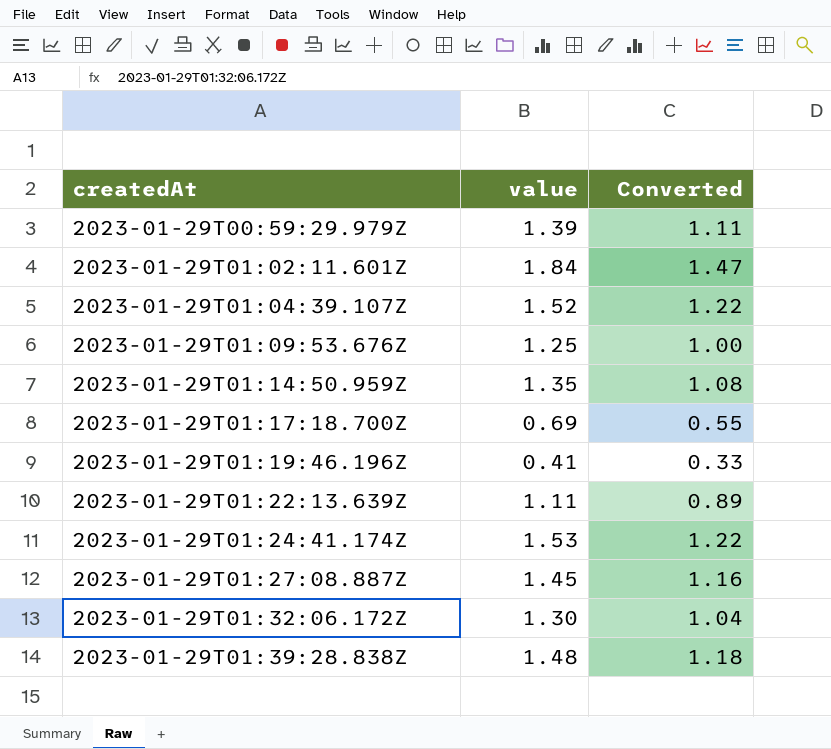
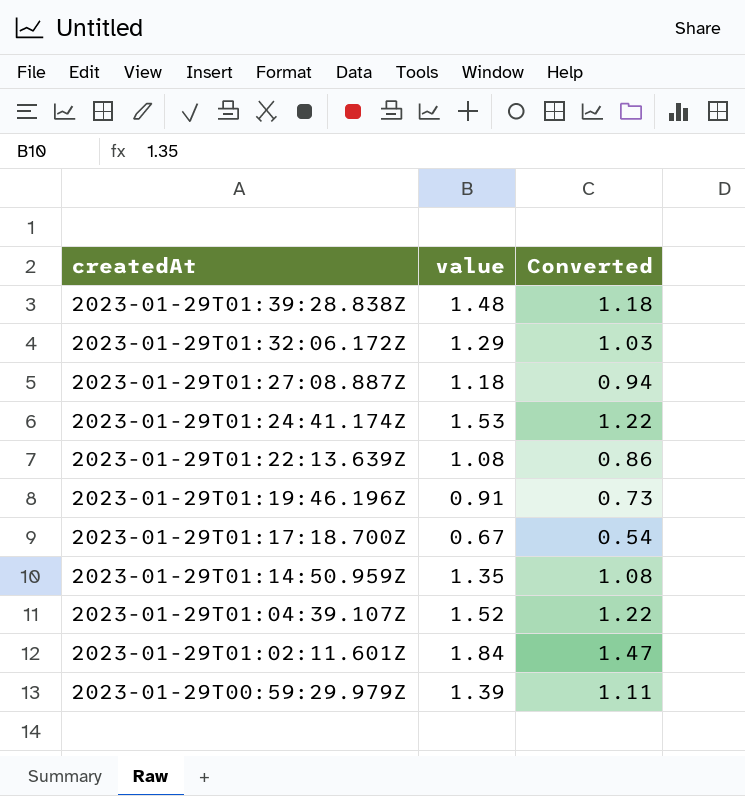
row order: createdAt ascending -> createdAt descending
row 2023-01-29T01:09:53.676Z: 1.25 | 1.00 -> none
2023-01-29T01:32:06.172Z | value: 1.30 -> 1.29
2023-01-29T01:32:06.172Z | Converted: 1.04 -> 1.03
2023-01-29T01:27:08.887Z | value: 1.45 -> 1.18
2023-01-29T01:27:08.887Z | Converted: 1.16 -> 0.94
2023-01-29T01:22:13.639Z | value: 1.11 -> 1.08
2023-01-29T01:22:13.639Z | Converted: 0.89 -> 0.86
2023-01-29T01:19:46.196Z | value: 0.41 -> 0.91
2023-01-29T01:19:46.196Z | Converted: 0.33 -> 0.73
2023-01-29T01:17:18.700Z | value: 0.69 -> 0.67
2023-01-29T01:17:18.700Z | Converted: 0.55 -> 0.54

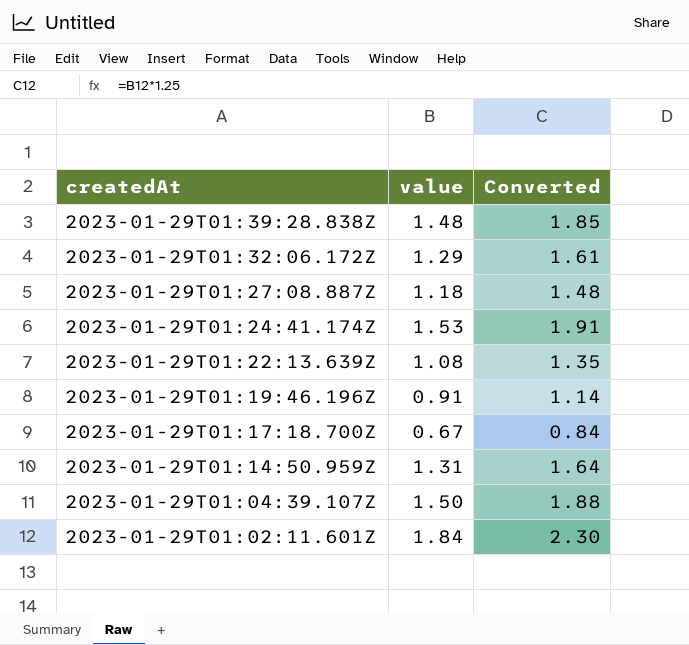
column Converted | formula: [value] * 0.8 -> [value] * 1.25
row 2023-01-29T00:59:29.979Z: 1.39 | 1.11 -> none
2023-01-29T01:14:50.959Z | value: 1.35 -> 1.31
2023-01-29T01:04:39.107Z | value: 1.52 -> 1.50

